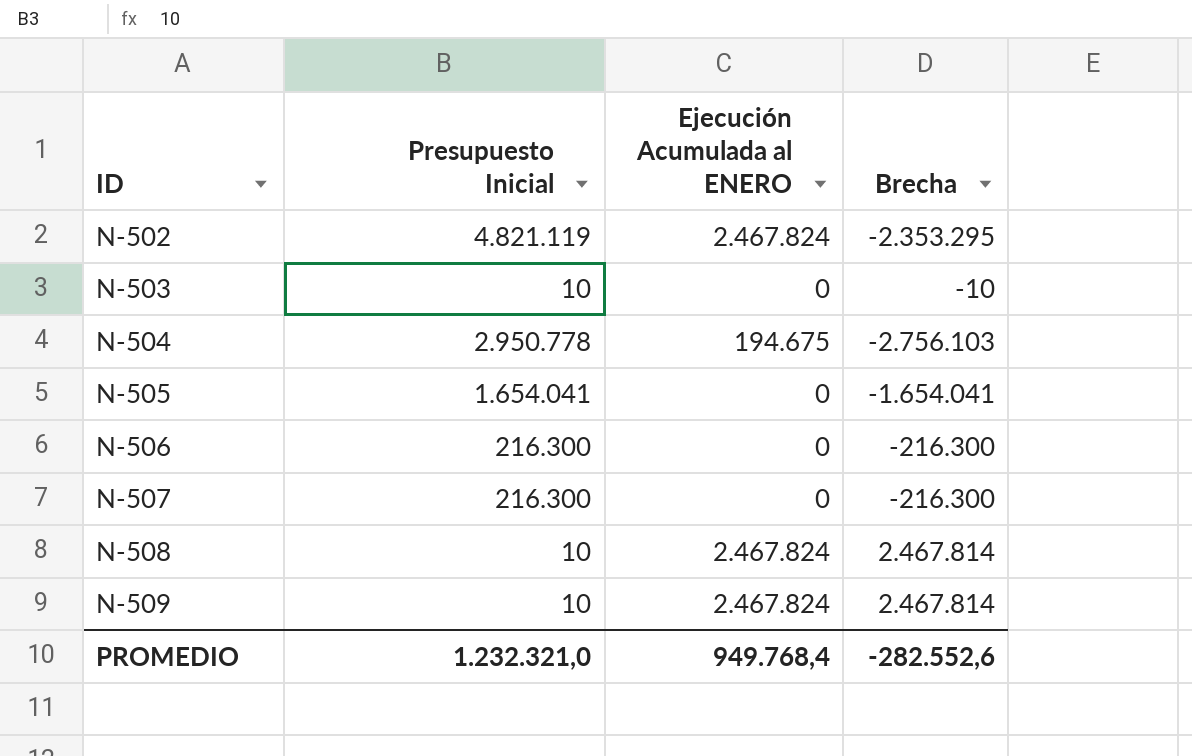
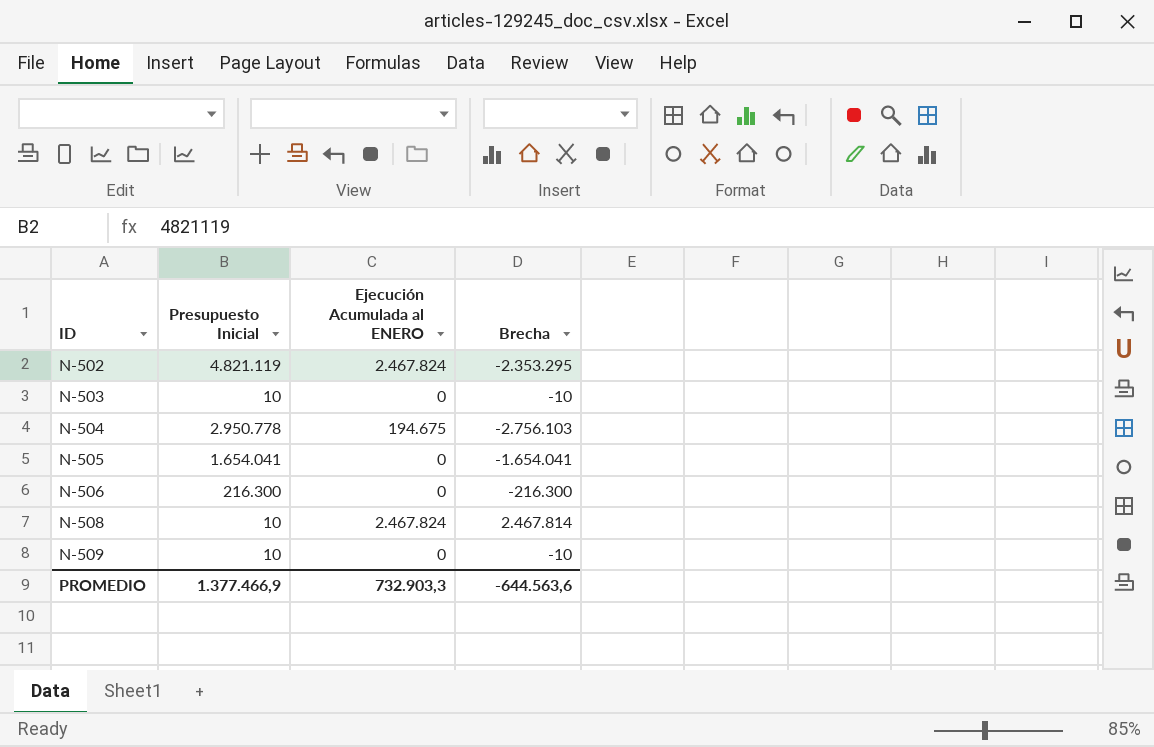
row N-507: 216.300 | 0 | -216.300 -> none
N-509 | Ejecución Acumulada al ENERO: 2.467.824 -> 0
N-509 | Brecha: 2.467.814 -> -10
PROMEDIO | Presupuesto Inicial: 1.232.321,0 -> 1.377.466,9
PROMEDIO | Ejecución Acumulada al ENERO: 949.768,4 -> 732.903,3
PROMEDIO | Brecha: -282.552,6 -> -644.563,6

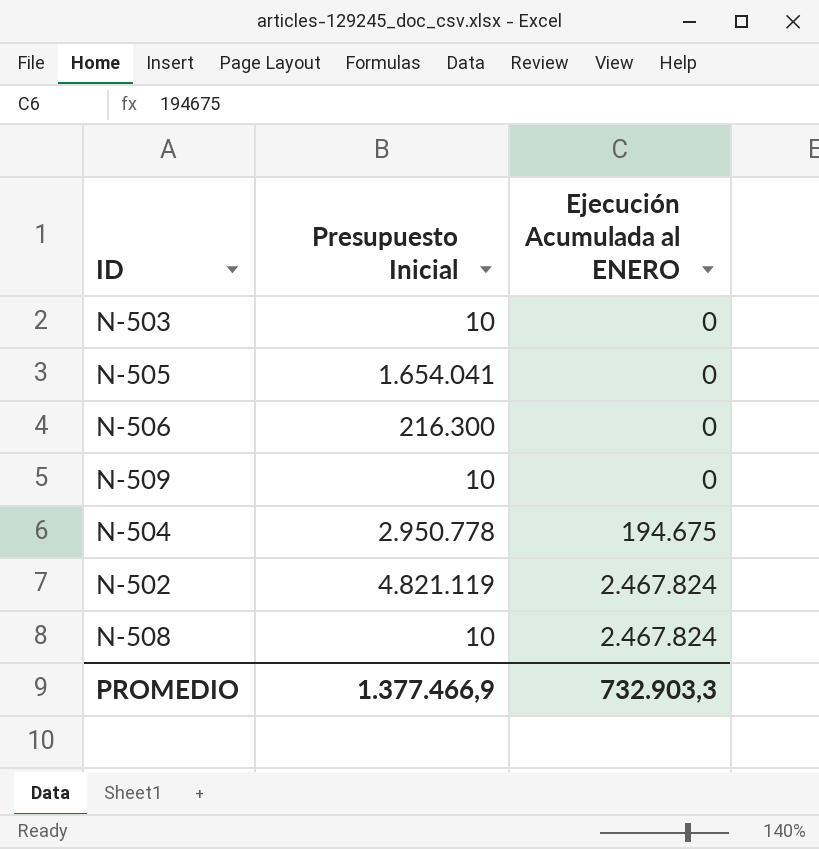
row order: ID ascending -> Ejecución Acumulada al ENERO ascending
column Brecha | formula: [Ejecución Acumulada al ENERO] - [Presupuesto Inicial] -> none

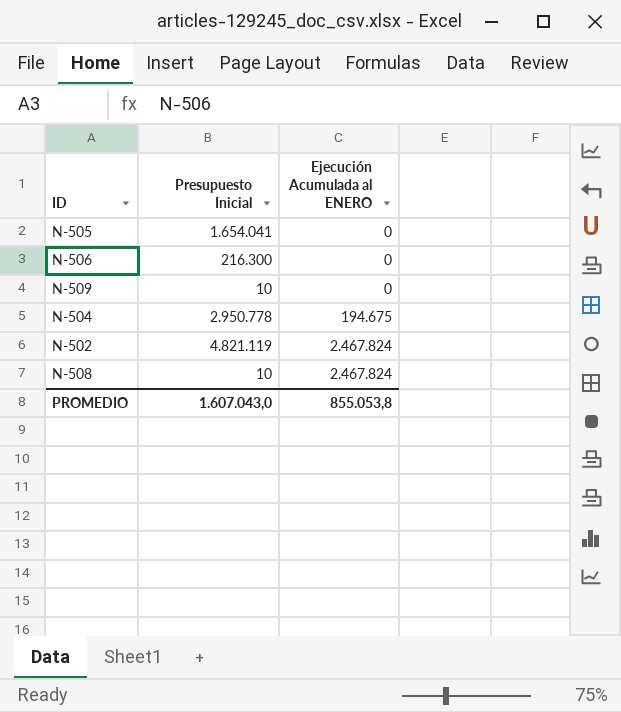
row N-503: 10 | 0 -> none
PROMEDIO | Presupuesto Inicial: 1.377.466,9 -> 1.607.043,0
PROMEDIO | Ejecución Acumulada al ENERO: 732.903,3 -> 855.053,8

